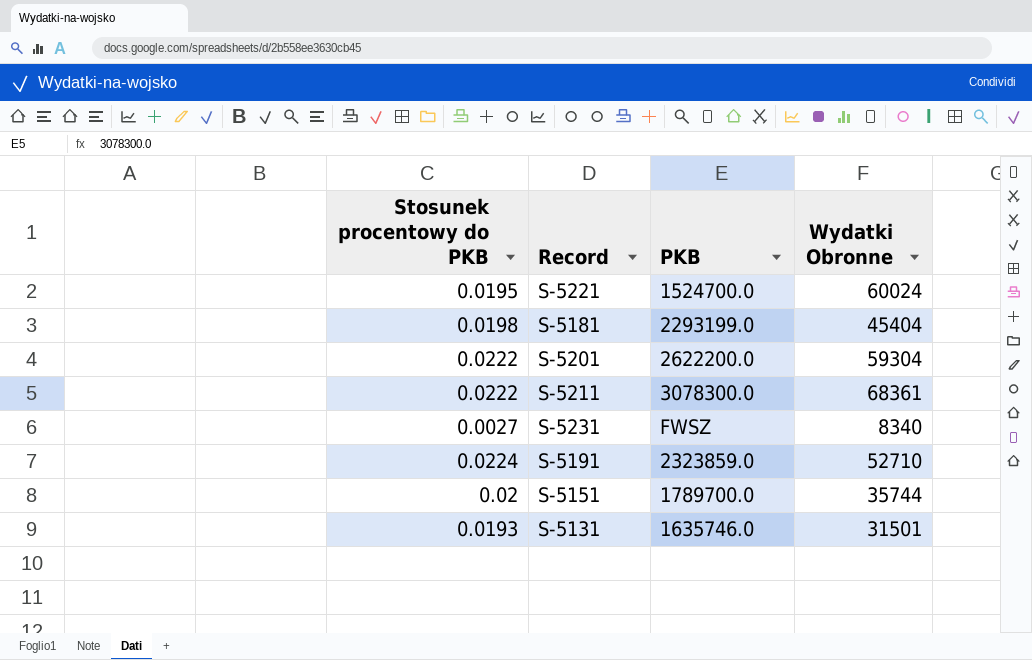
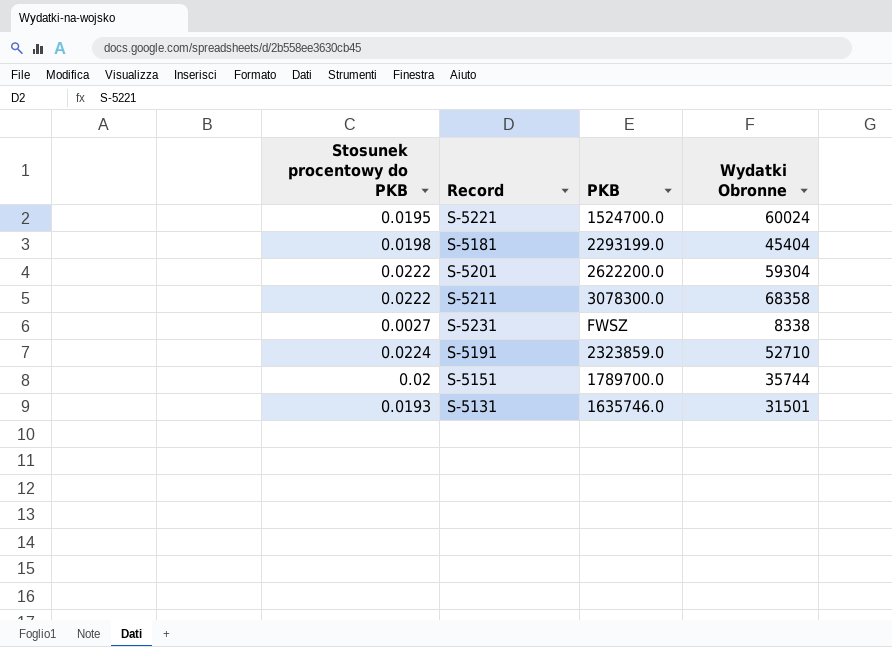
S-5211 | Wydatki Obronne: 68361 -> 68358
S-5231 | Wydatki Obronne: 8340 -> 8338

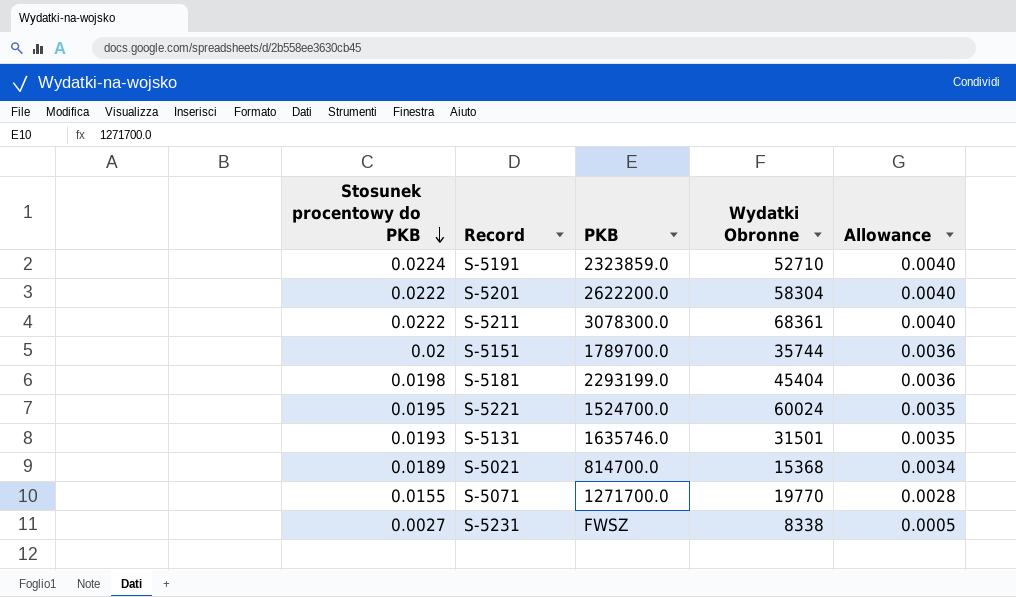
row order: none -> Stosunek procentowy do PKB descending
column Allowance | formula: none -> [Stosunek procentowy do PKB] * 0.18
S-5201 | Wydatki Obronne: 59304 -> 58304
S-5211 | Wydatki Obronne: 68358 -> 68361
row S-5021: none -> 0.0189 | 814700.0 | 15368 | 0.0034
row S-5071: none -> 0.0155 | 1271700.0 | 19770 | 0.0028

